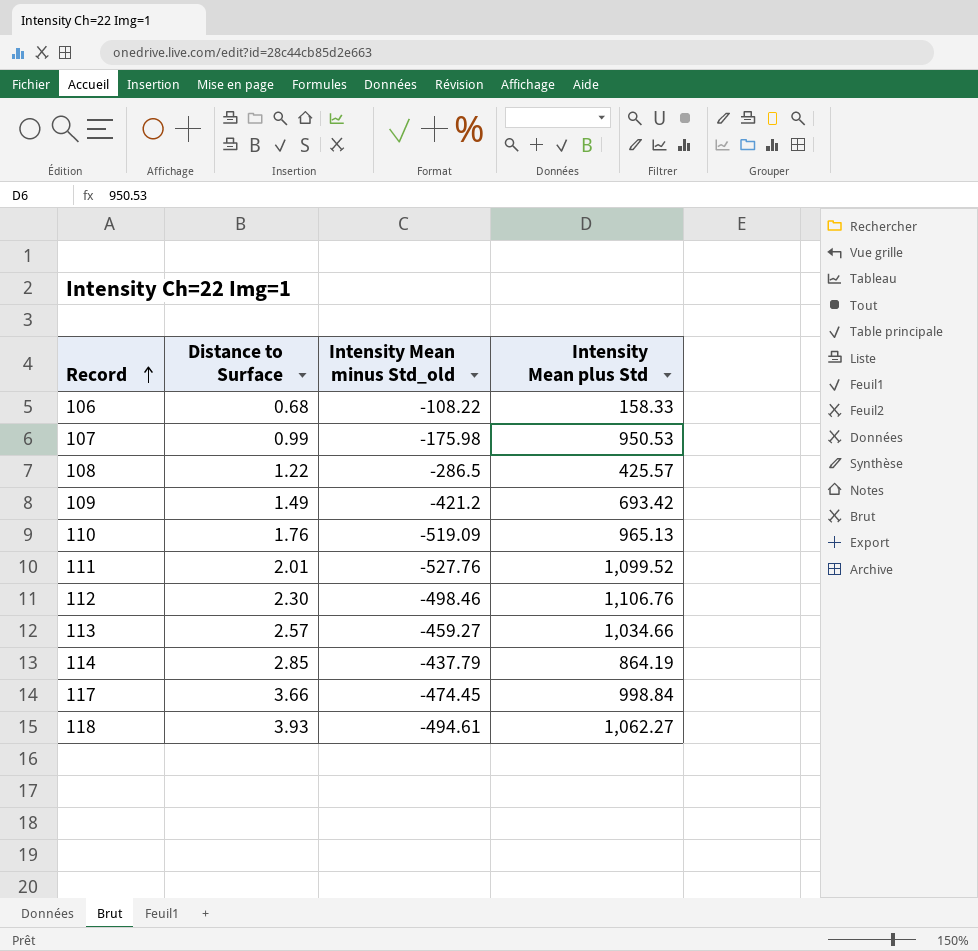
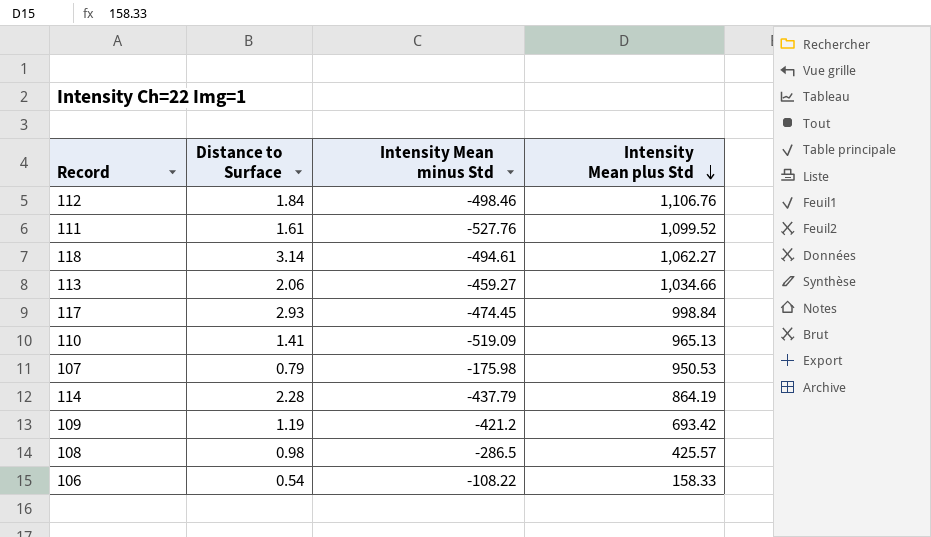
row order: Record ascending -> Intensity Mean plus Std descending
column name: Intensity Mean minus Std_old -> Intensity Mean minus Std
112 | Distance to Surface: 2.30 -> 1.84
111 | Distance to Surface: 2.01 -> 1.61
118 | Distance to Surface: 3.93 -> 3.14
113 | Distance to Surface: 2.57 -> 2.06
117 | Distance to Surface: 3.66 -> 2.93
110 | Distance to Surface: 1.76 -> 1.41
107 | Distance to Surface: 0.99 -> 0.79
114 | Distance to Surface: 2.85 -> 2.28
109 | Distance to Surface: 1.49 -> 1.19
108 | Distance to Surface: 1.22 -> 0.98
106 | Distance to Surface: 0.68 -> 0.54

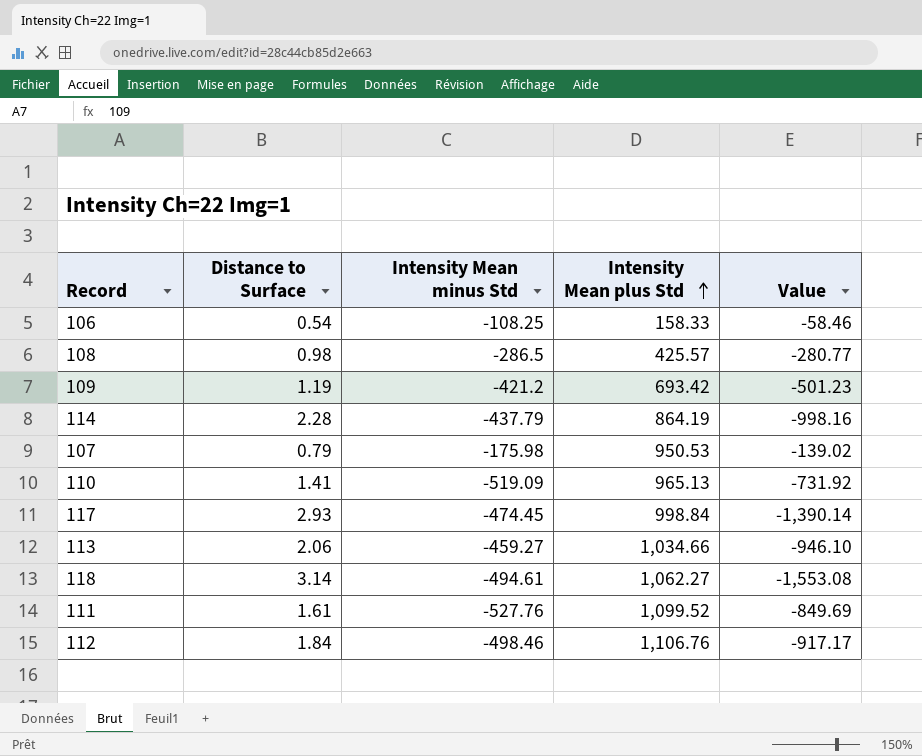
row order: Intensity Mean plus Std descending -> Intensity Mean plus Std ascending
column Value | formula: none -> [Distance to Surface] * [Intensity Mean minus Std]
106 | Intensity Mean minus Std: -108.22 -> -108.25

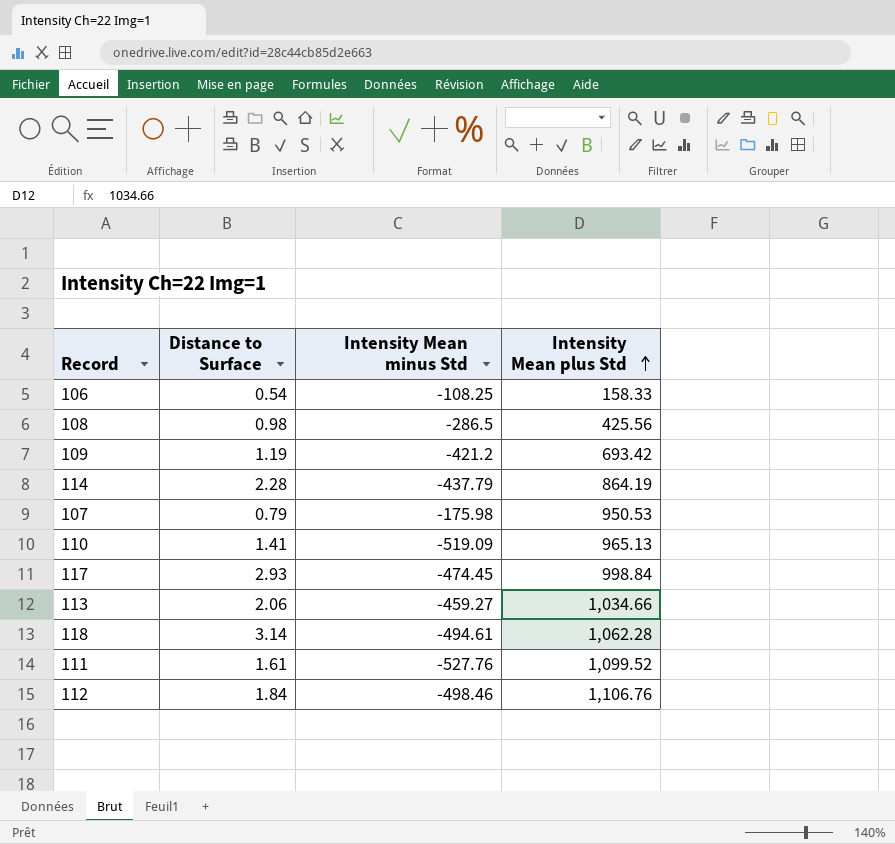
column Value | formula: [Distance to Surface] * [Intensity Mean minus Std] -> none
108 | Intensity Mean plus Std: 425.57 -> 425.56
118 | Intensity Mean plus Std: 1,062.27 -> 1,062.28

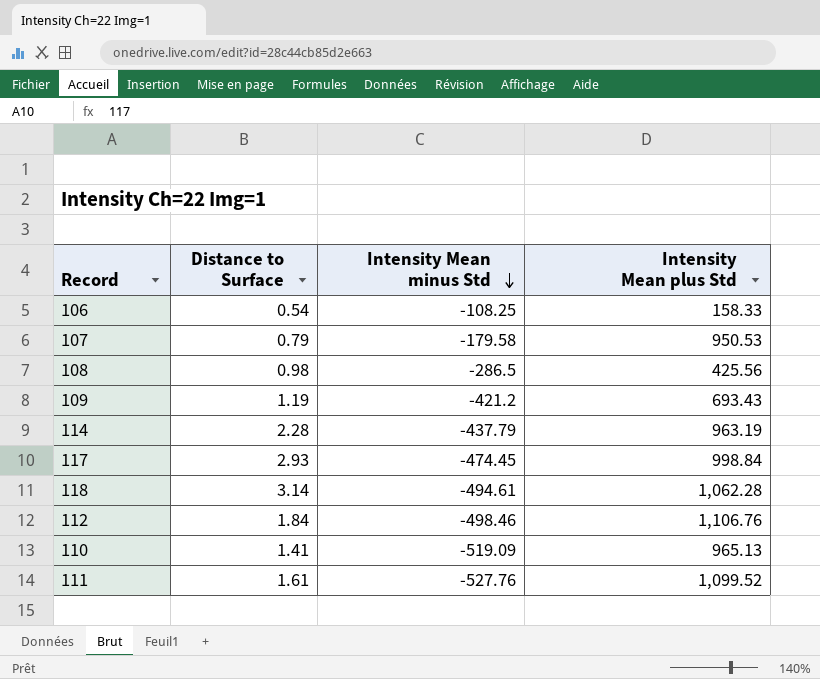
row order: Intensity Mean plus Std ascending -> Intensity Mean minus Std descending
row 113: 2.06 | -459.27 | 1,034.66 -> none
107 | Intensity Mean minus Std: -175.98 -> -179.58
109 | Intensity Mean plus Std: 693.42 -> 693.43
114 | Intensity Mean plus Std: 864.19 -> 963.19

